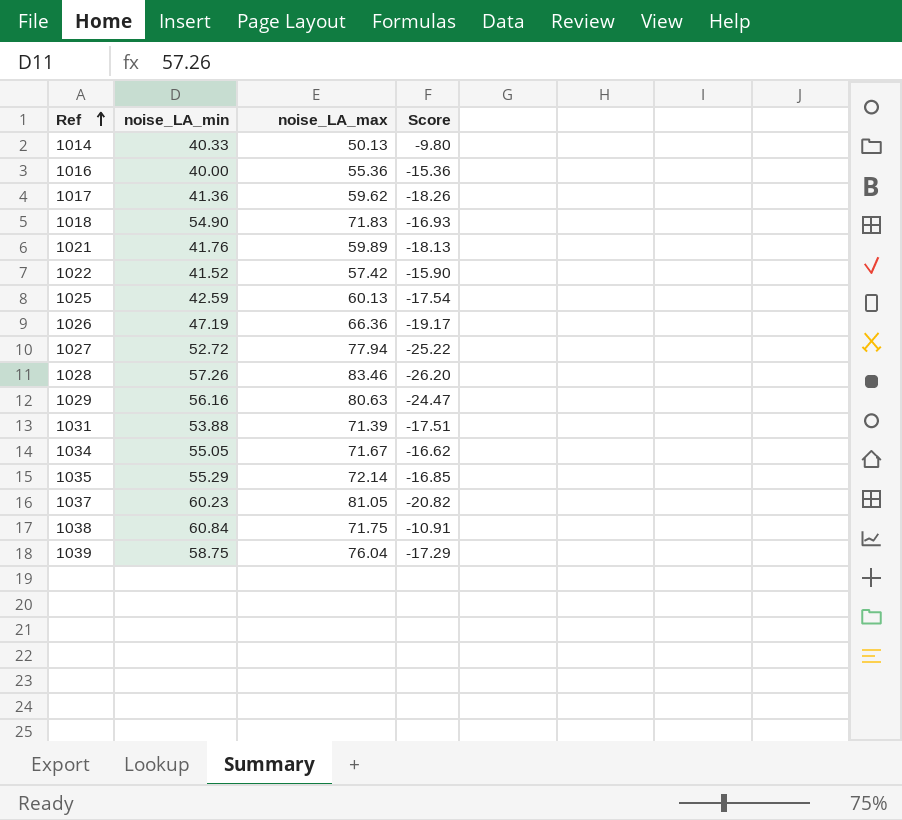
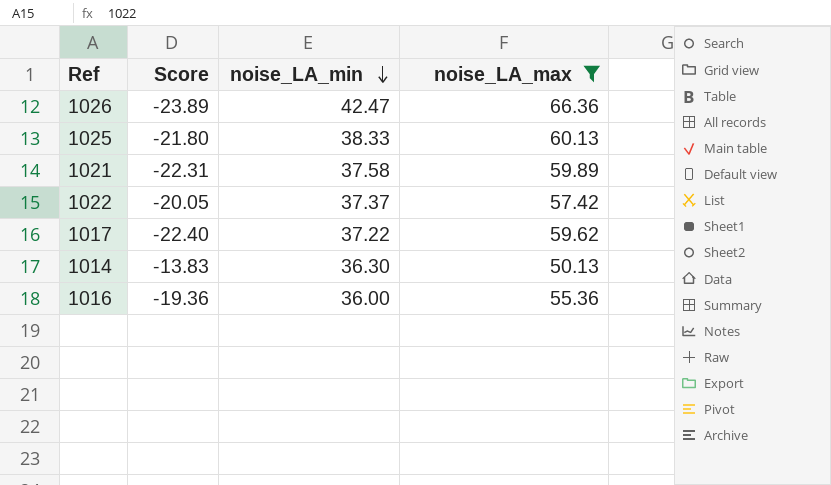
filter: none -> noise_LA_max <= 66.36
row order: Ref ascending -> noise_LA_min descending
column Score | position: 4 -> 2
1026 | Score: -19.17 -> -23.89
1026 | noise_LA_min: 47.19 -> 42.47
1025 | Score: -17.54 -> -21.80
1025 | noise_LA_min: 42.59 -> 38.33
1021 | Score: -18.13 -> -22.31
1021 | noise_LA_min: 41.76 -> 37.58
1022 | Score: -15.90 -> -20.05
1022 | noise_LA_min: 41.52 -> 37.37
1017 | Score: -18.26 -> -22.40
1017 | noise_LA_min: 41.36 -> 37.22
1014 | Score: -9.80 -> -13.83
1014 | noise_LA_min: 40.33 -> 36.30
1016 | Score: -15.36 -> -19.36
1016 | noise_LA_min: 40.00 -> 36.00

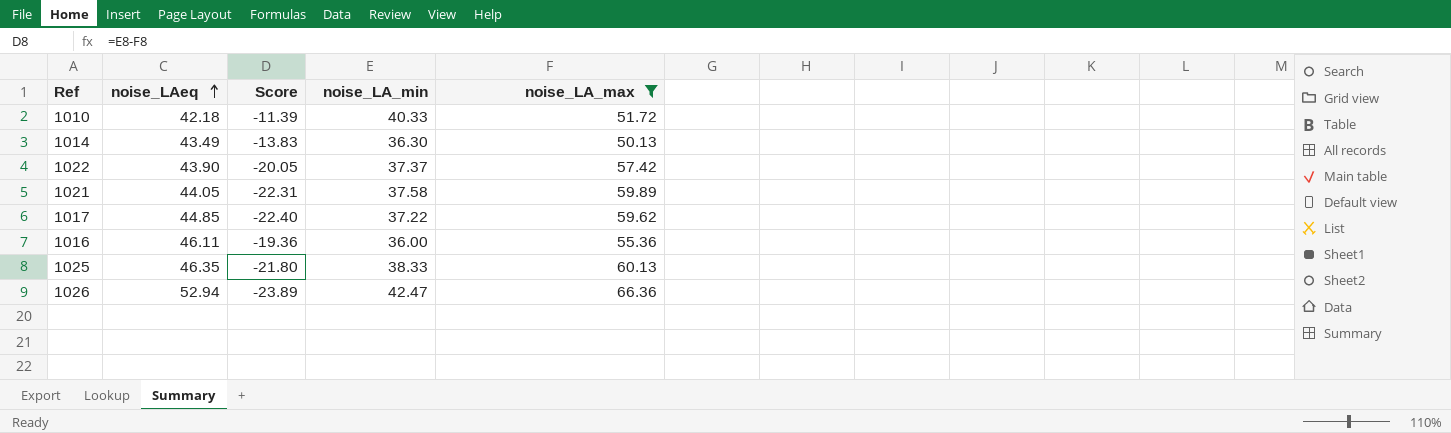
row order: noise_LA_min descending -> noise_LAeq ascending
column noise_LAeq | position: none -> 2
row 1010: none -> 42.18 | -11.39 | 40.33 | 51.72

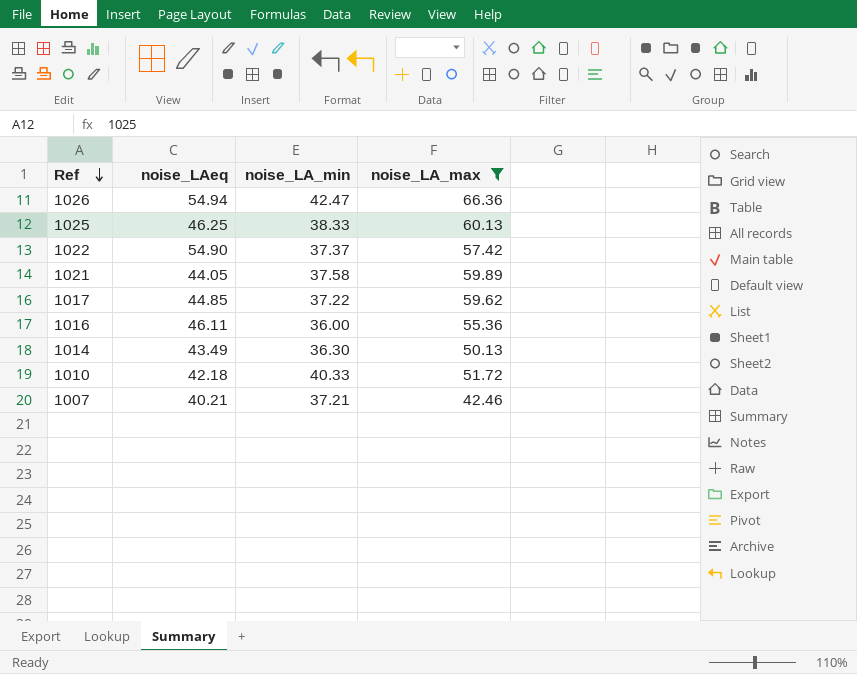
row order: noise_LAeq ascending -> Ref descending
column Score | formula: [noise_LA_min] - [noise_LA_max] -> none
1026 | noise_LAeq: 52.94 -> 54.94
1025 | noise_LAeq: 46.35 -> 46.25
1022 | noise_LAeq: 43.90 -> 54.90
row 1007: none -> 40.21 | 37.21 | 42.46

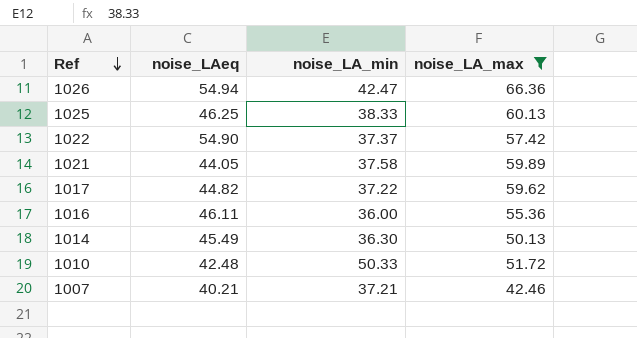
1017 | noise_LAeq: 44.85 -> 44.82
1014 | noise_LAeq: 43.49 -> 45.49
1010 | noise_LAeq: 42.18 -> 42.48
1010 | noise_LA_min: 40.33 -> 50.33

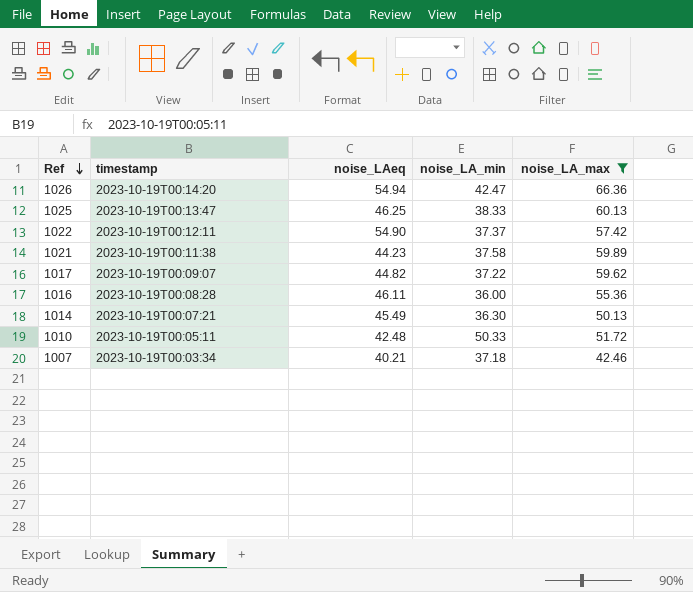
column timestamp | position: none -> 2
1021 | noise_LAeq: 44.05 -> 44.23
1007 | noise_LA_min: 37.21 -> 37.18

